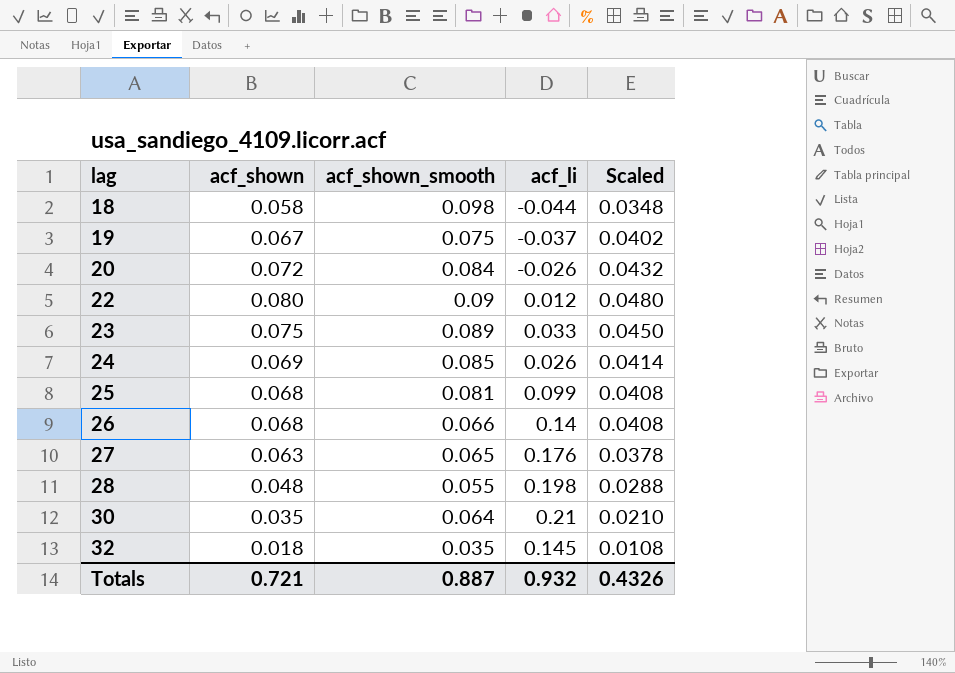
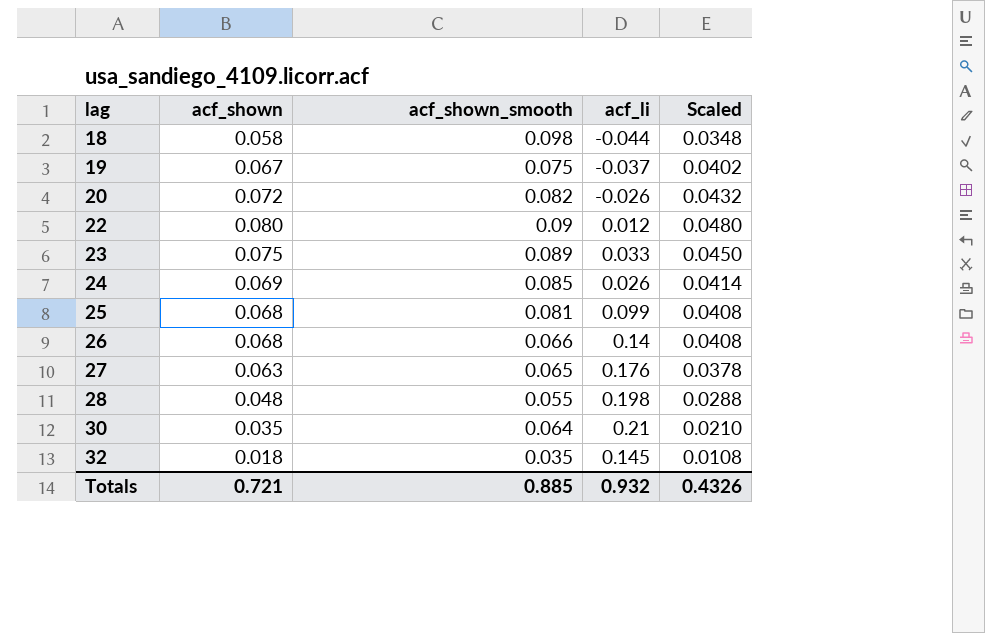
20 | acf_shown_smooth: 0.084 -> 0.082
Totals | acf_shown_smooth: 0.887 -> 0.885

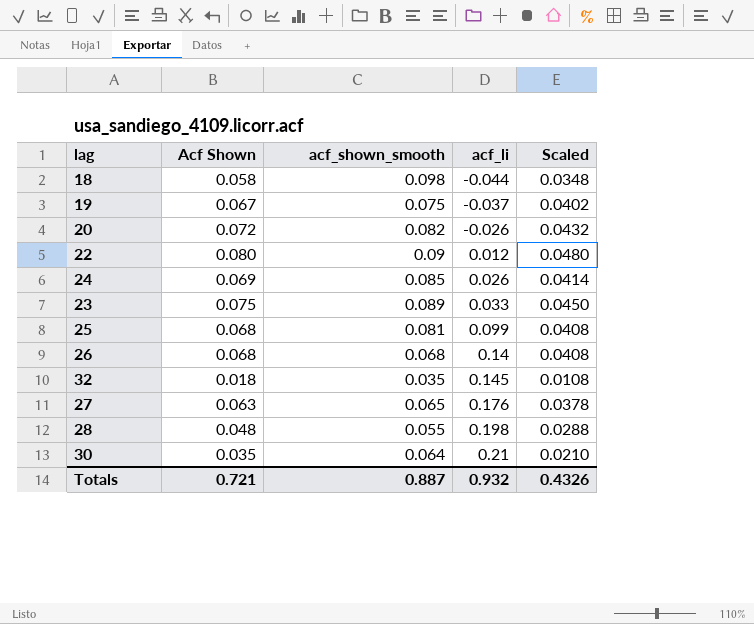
row order: lag ascending -> acf_li ascending
column name: acf_shown -> Acf Shown
26 | acf_shown_smooth: 0.066 -> 0.068
Totals | acf_shown_smooth: 0.885 -> 0.887

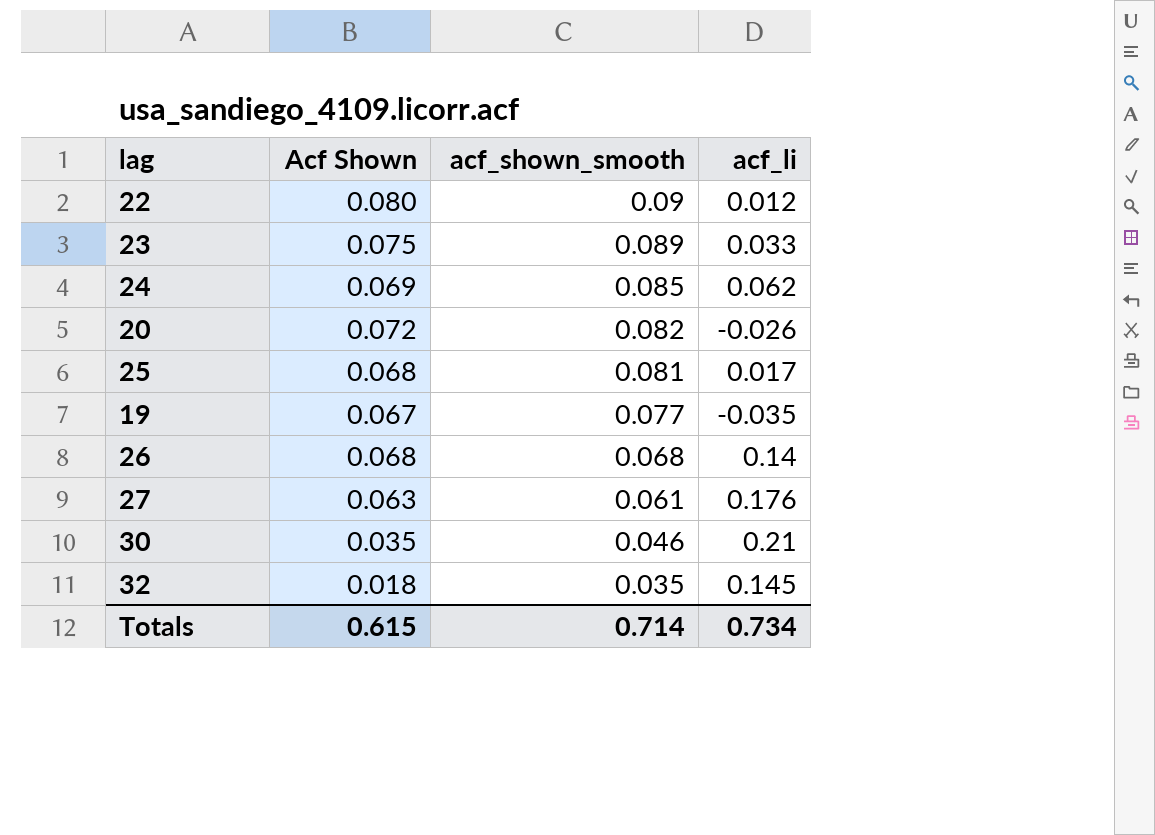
row order: acf_li ascending -> acf_shown_smooth descending
column Scaled | formula: [Acf Shown] * 0.6 -> none
row 18: 0.058 | 0.098 | -0.044 | 0.0348 -> none
row 28: 0.048 | 0.055 | 0.198 | 0.0288 -> none
24 | acf_li: 0.026 -> 0.062
25 | acf_li: 0.099 -> 0.017
19 | acf_shown_smooth: 0.075 -> 0.077
19 | acf_li: -0.037 -> -0.035
27 | acf_shown_smooth: 0.065 -> 0.061
30 | acf_shown_smooth: 0.064 -> 0.046
Totals | Acf Shown: 0.721 -> 0.615
Totals | acf_shown_smooth: 0.887 -> 0.714
Totals | acf_li: 0.932 -> 0.734

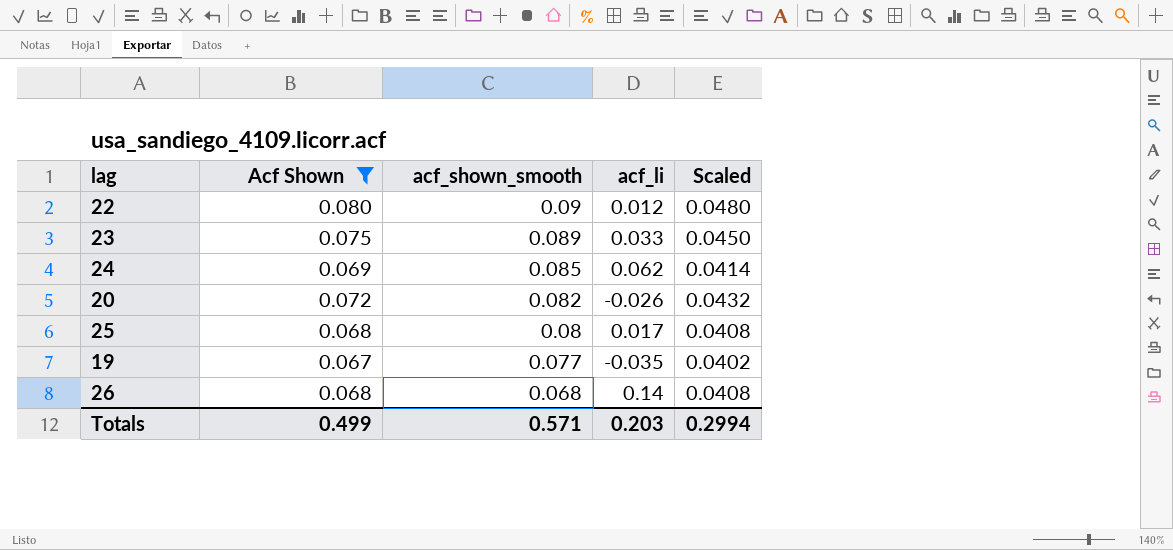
filter: none -> Acf Shown >= 0.067
column Scaled | formula: none -> [Acf Shown] * 0.6
25 | acf_shown_smooth: 0.081 -> 0.08
Totals | Acf Shown: 0.615 -> 0.499
Totals | acf_shown_smooth: 0.714 -> 0.571
Totals | acf_li: 0.734 -> 0.203

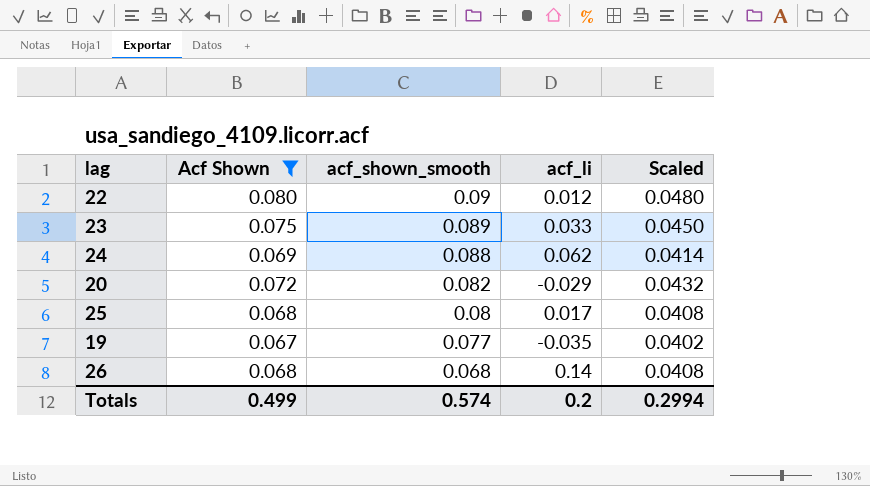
24 | acf_shown_smooth: 0.085 -> 0.088
20 | acf_li: -0.026 -> -0.029
Totals | acf_shown_smooth: 0.571 -> 0.574
Totals | acf_li: 0.203 -> 0.2

